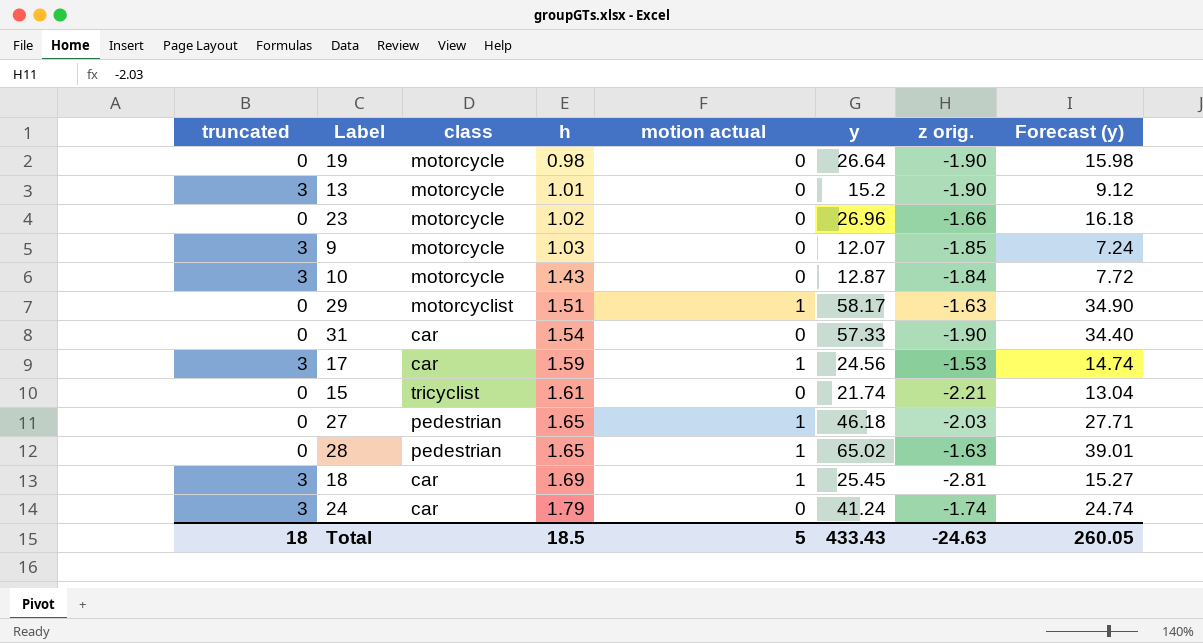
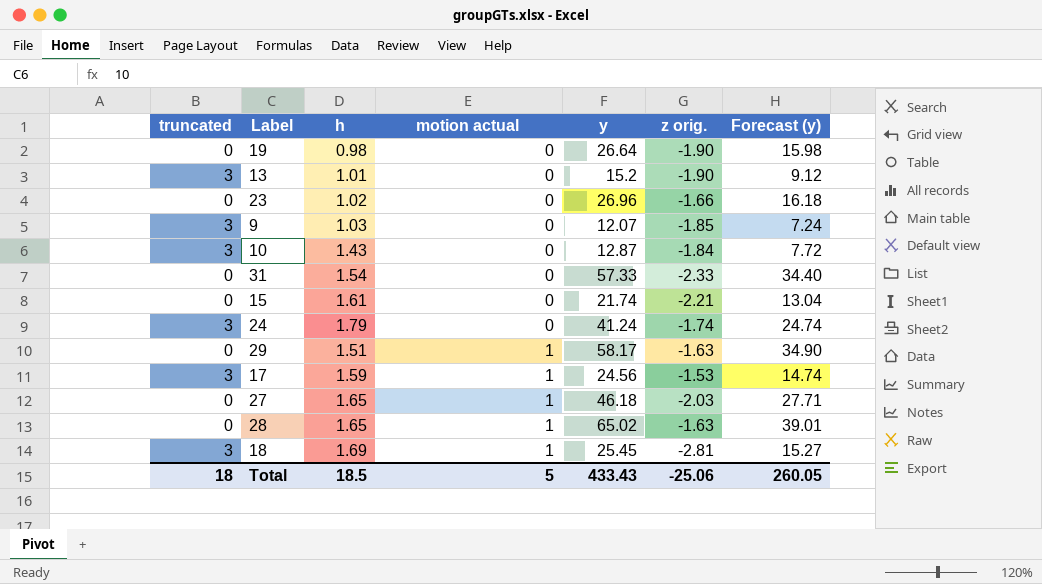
row order: h ascending -> motion actual ascending
column class | position: 3 -> none
31 | z orig.: -1.90 -> -2.33
Total | z orig.: -24.63 -> -25.06

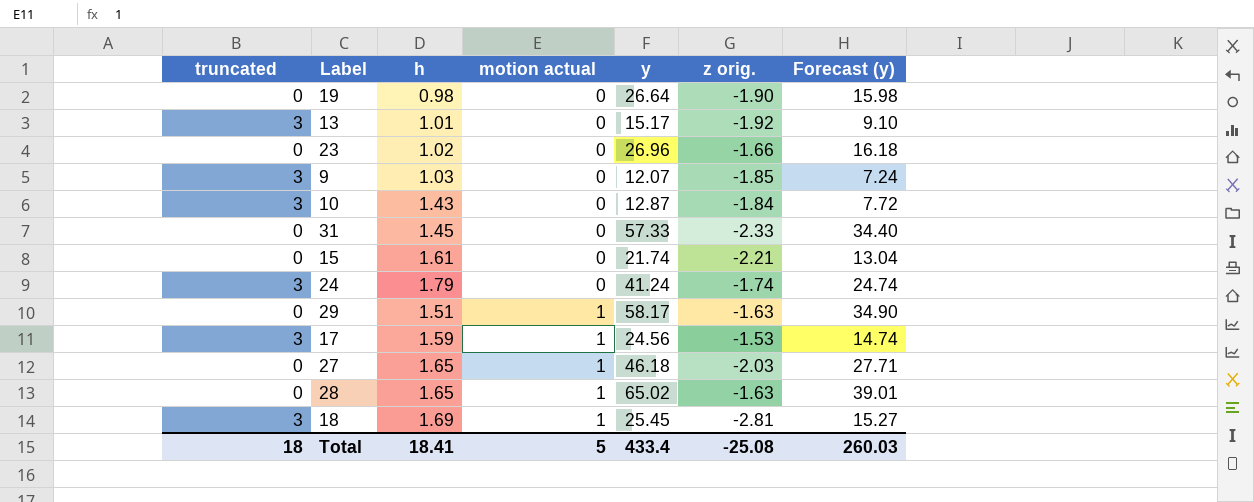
13 | y: 15.2 -> 15.17
13 | z orig.: -1.90 -> -1.92
13 | Forecast (y): 9.12 -> 9.10
31 | h: 1.54 -> 1.45
Total | h: 18.5 -> 18.41
Total | y: 433.43 -> 433.4
Total | z orig.: -25.06 -> -25.08
Total | Forecast (y): 260.05 -> 260.03

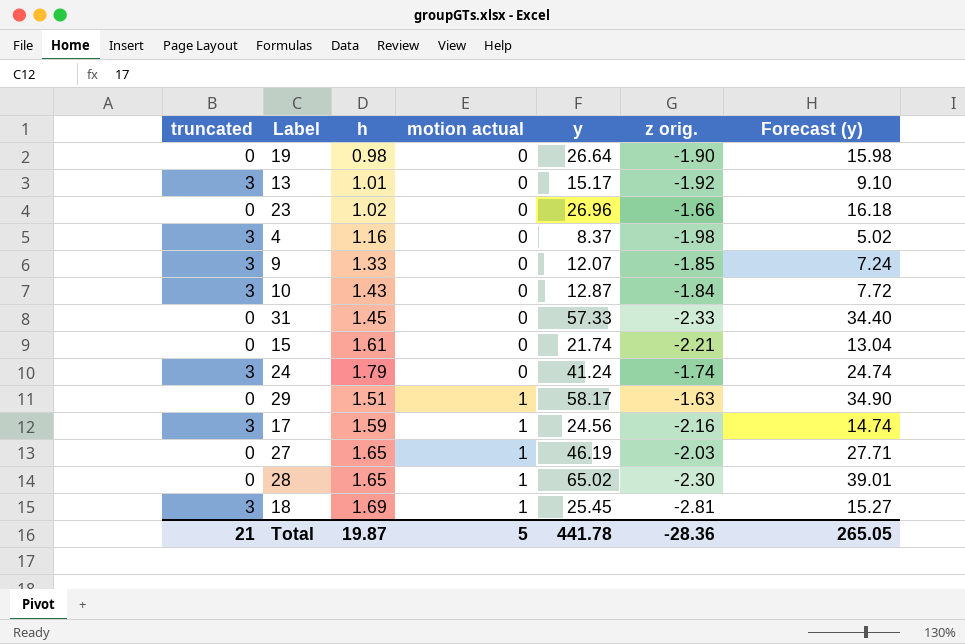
row 4: none -> 3 | 1.16 | 0 | 8.37 | -1.98 | 5.02
9 | h: 1.03 -> 1.33
17 | z orig.: -1.53 -> -2.16
27 | y: 46.18 -> 46.19
28 | z orig.: -1.63 -> -2.30
Total | truncated: 18 -> 21
Total | h: 18.41 -> 19.87
Total | y: 433.4 -> 441.78
Total | z orig.: -25.08 -> -28.36
Total | Forecast (y): 260.03 -> 265.05

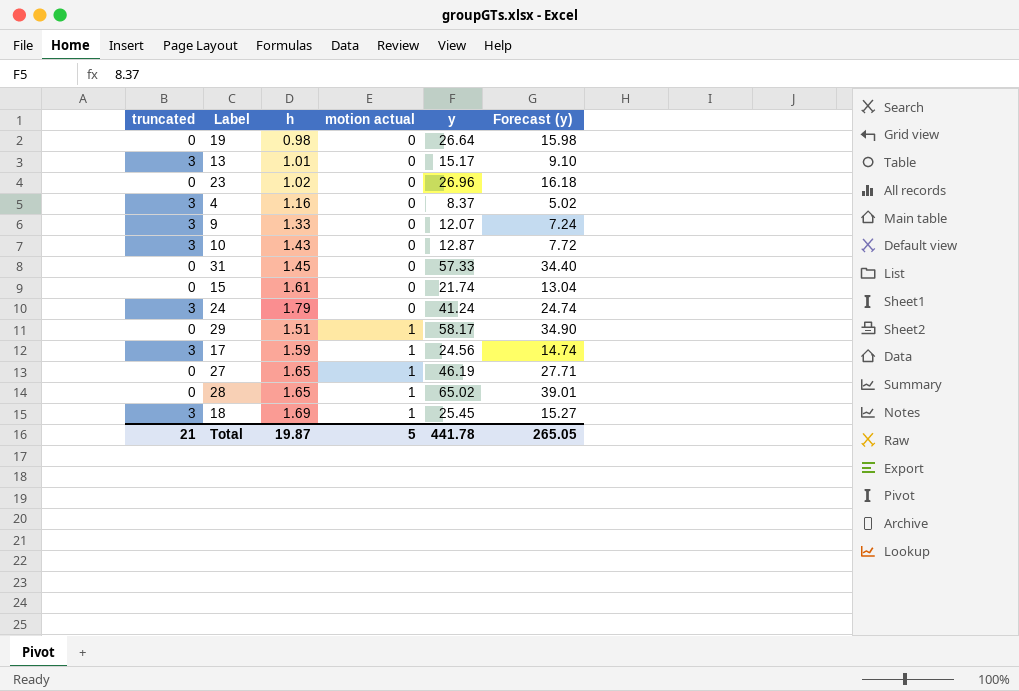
column z orig. | position: 6 -> none

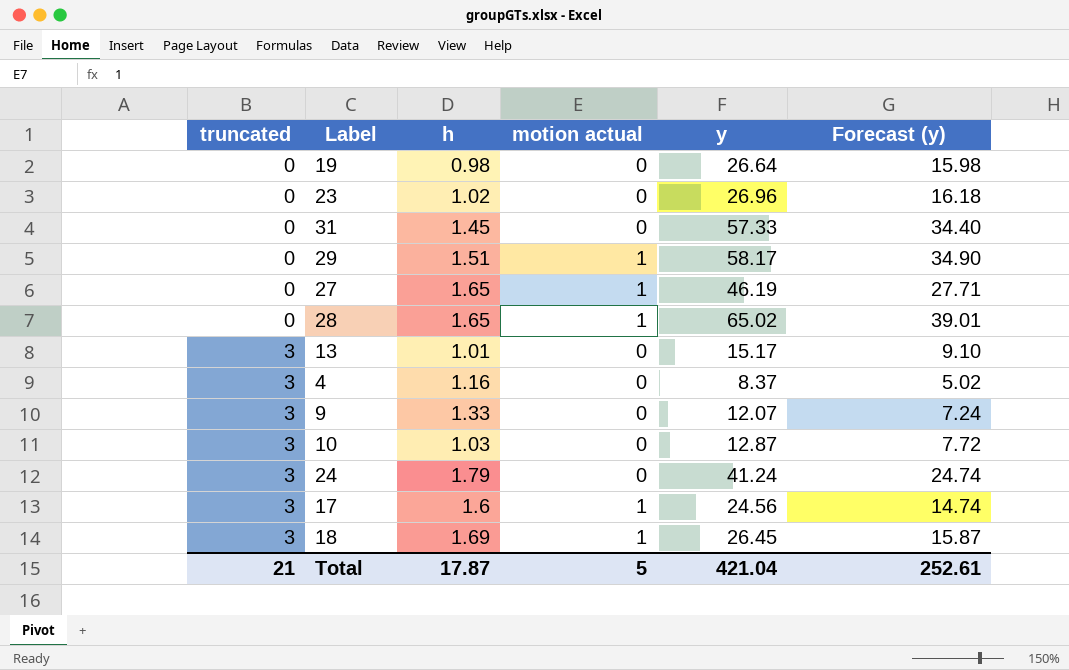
row order: motion actual ascending -> truncated ascending
row 15: 0 | 1.61 | 0 | 21.74 | 13.04 -> none
10 | h: 1.43 -> 1.03
17 | h: 1.59 -> 1.6
18 | y: 25.45 -> 26.45
18 | Forecast (y): 15.27 -> 15.87
Total | h: 19.87 -> 17.87
Total | y: 441.78 -> 421.04
Total | Forecast (y): 265.05 -> 252.61

